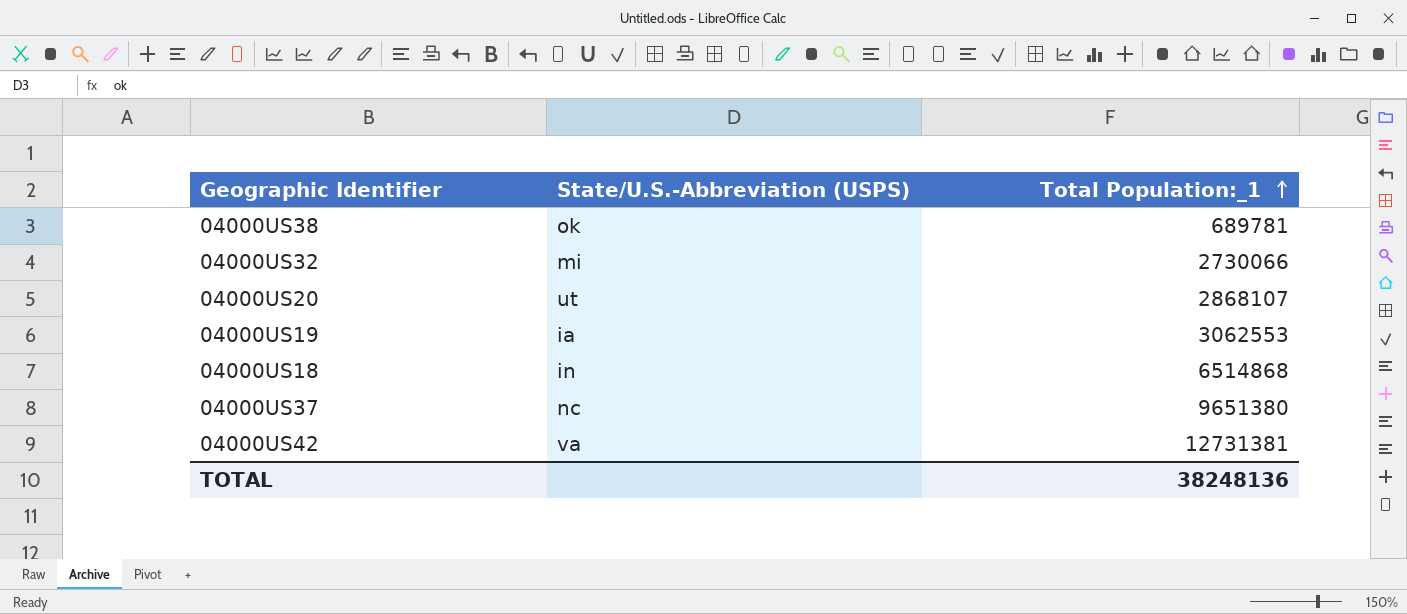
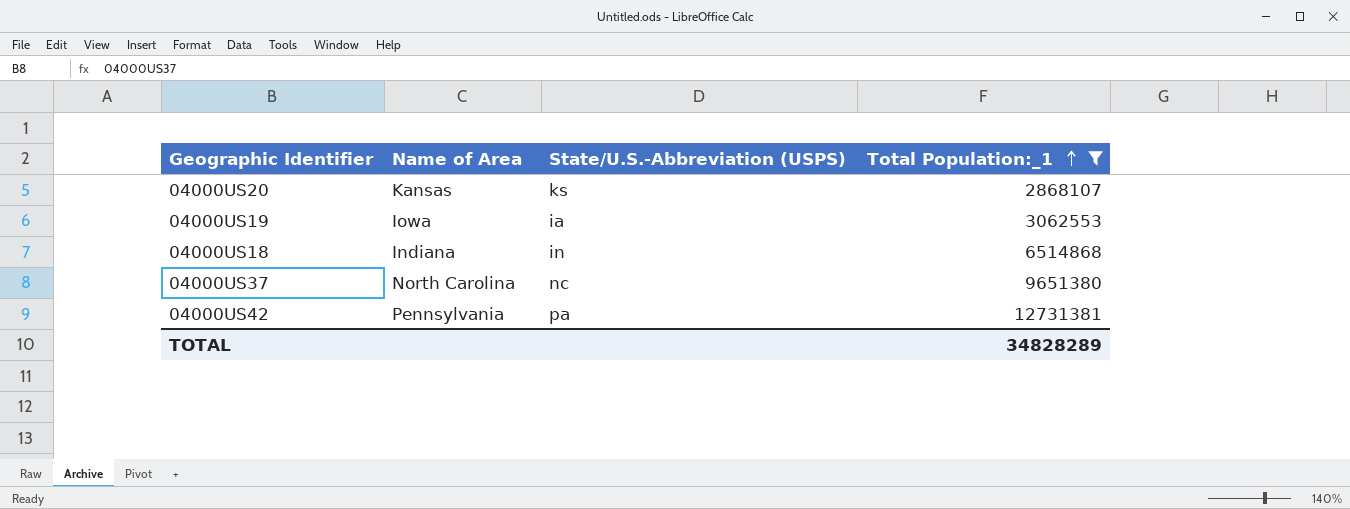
filter: none -> Total Population:_1 >= 2868107
column Name of Area | position: none -> 2
04000US20 | State/U.S.-Abbreviation (USPS): ut -> ks
04000US42 | State/U.S.-Abbreviation (USPS): va -> pa
TOTAL | Total Population:_1: 38248136 -> 34828289

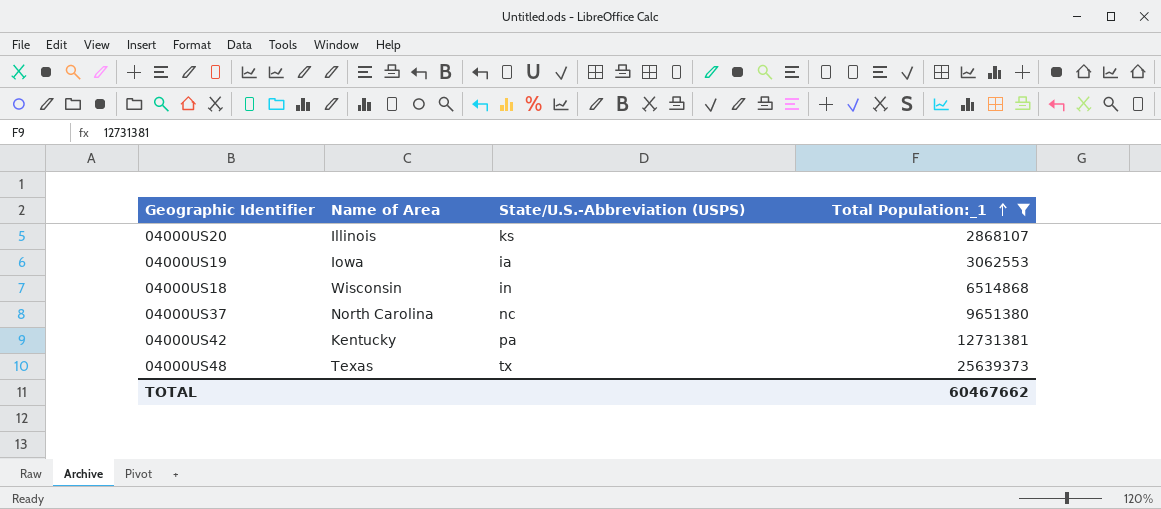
04000US20 | Name of Area: Kansas -> Illinois
04000US18 | Name of Area: Indiana -> Wisconsin
04000US42 | Name of Area: Pennsylvania -> Kentucky
row 04000US48: none -> Texas | tx | 25639373
TOTAL | Total Population:_1: 34828289 -> 60467662

